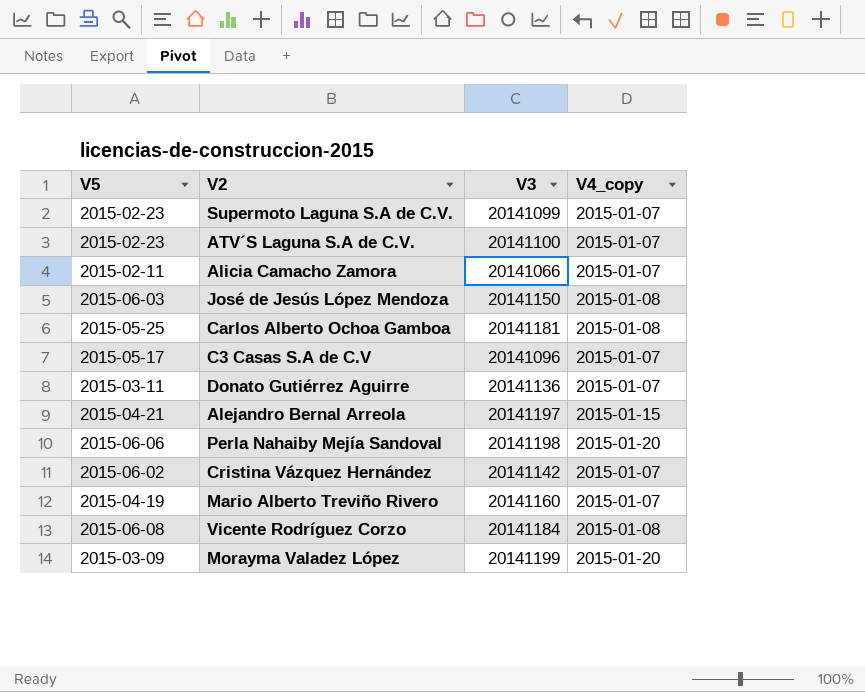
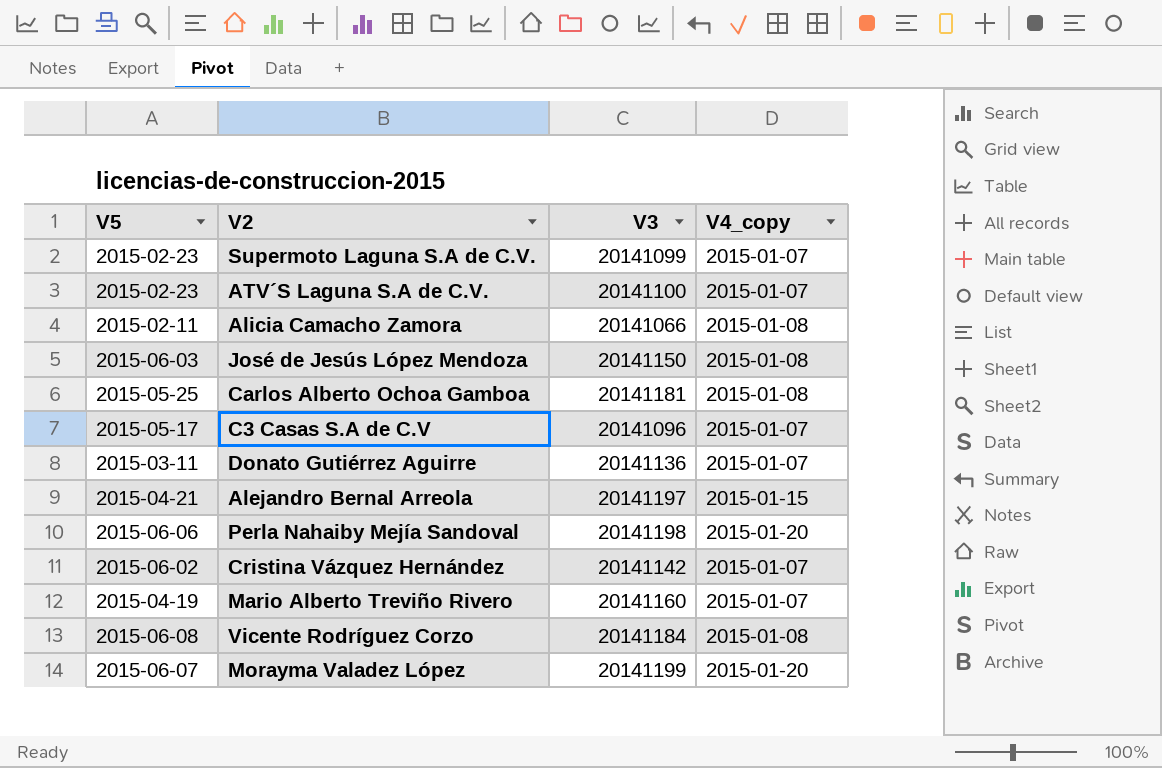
Alicia Camacho Zamora | V4_copy: 2015-01-07 -> 2015-01-08
Morayma Valadez López | V5: 2015-03-09 -> 2015-06-07

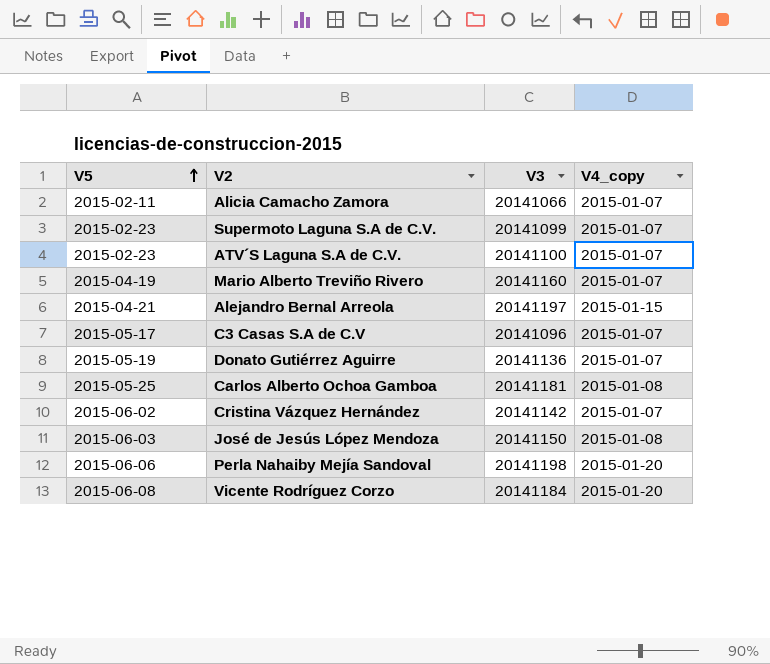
row order: none -> V5 ascending
row Morayma Valadez López: 2015-06-07 | 20141199 | 2015-01-20 -> none
Alicia Camacho Zamora | V4_copy: 2015-01-08 -> 2015-01-07
Donato Gutiérrez Aguirre | V5: 2015-03-11 -> 2015-05-19
Vicente Rodríguez Corzo | V4_copy: 2015-01-08 -> 2015-01-20

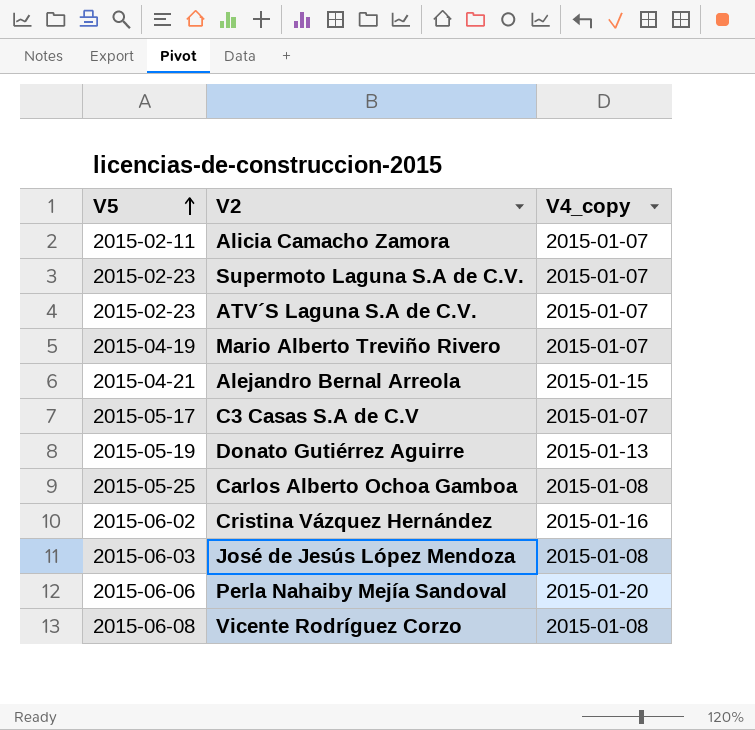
column V3 | position: 3 -> none
Donato Gutiérrez Aguirre | V4_copy: 2015-01-07 -> 2015-01-13
Cristina Vázquez Hernández | V4_copy: 2015-01-07 -> 2015-01-16
Vicente Rodríguez Corzo | V4_copy: 2015-01-20 -> 2015-01-08

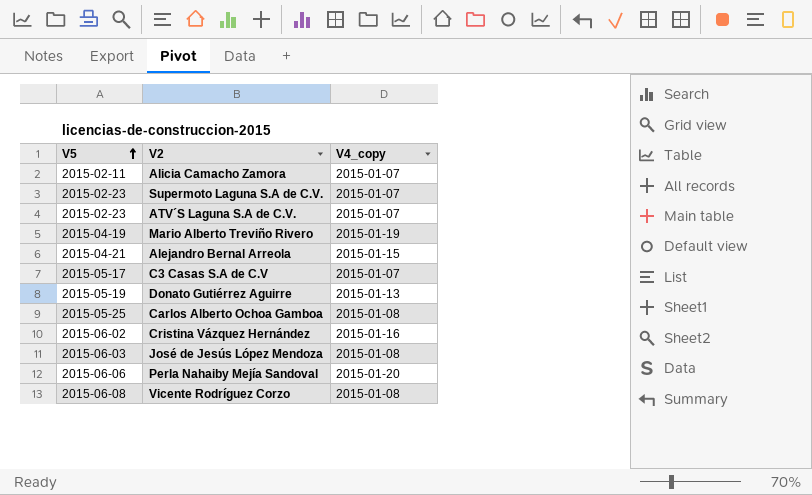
Mario Alberto Treviño Rivero | V4_copy: 2015-01-07 -> 2015-01-19

